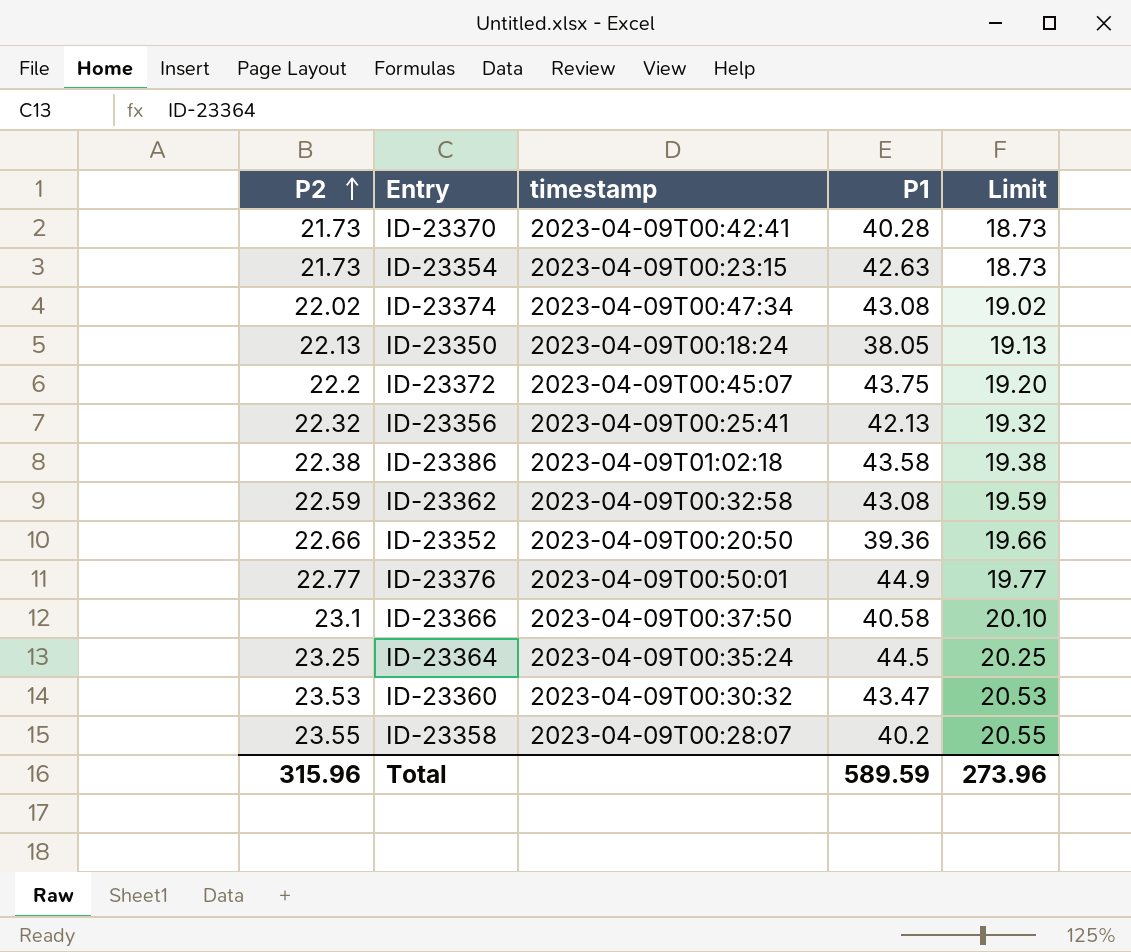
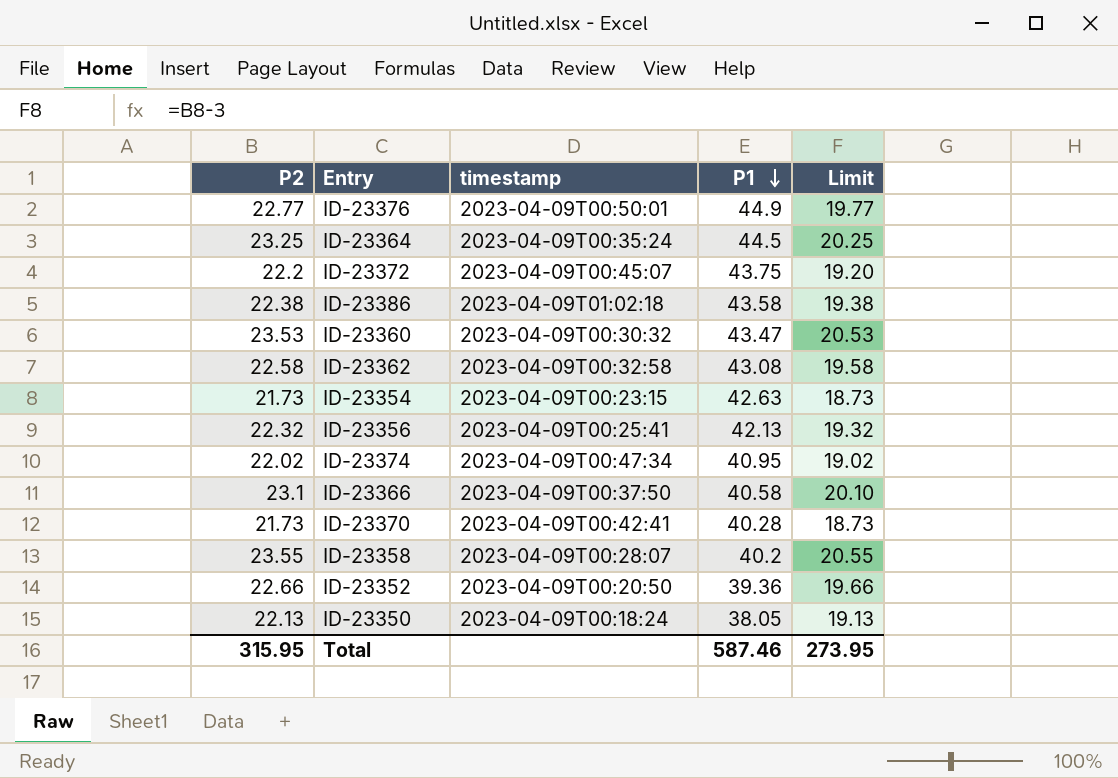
row order: P2 ascending -> P1 descending
ID-23362 | P2: 22.59 -> 22.58
ID-23362 | Limit: 19.59 -> 19.58
ID-23374 | P1: 43.08 -> 40.95
Total | P2: 315.96 -> 315.95
Total | P1: 589.59 -> 587.46
Total | Limit: 273.96 -> 273.95

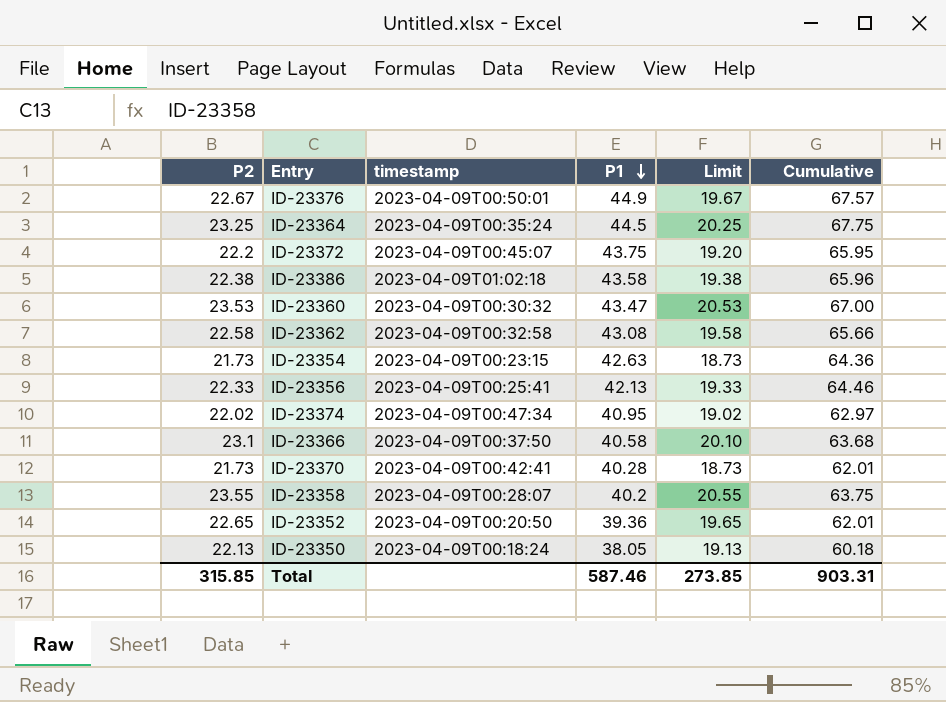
column Cumulative | formula: none -> [P2] + [P1]
ID-23376 | P2: 22.77 -> 22.67
ID-23376 | Limit: 19.77 -> 19.67
ID-23356 | P2: 22.32 -> 22.33
ID-23356 | Limit: 19.32 -> 19.33
ID-23352 | P2: 22.66 -> 22.65
ID-23352 | Limit: 19.66 -> 19.65
Total | P2: 315.95 -> 315.85
Total | Limit: 273.95 -> 273.85

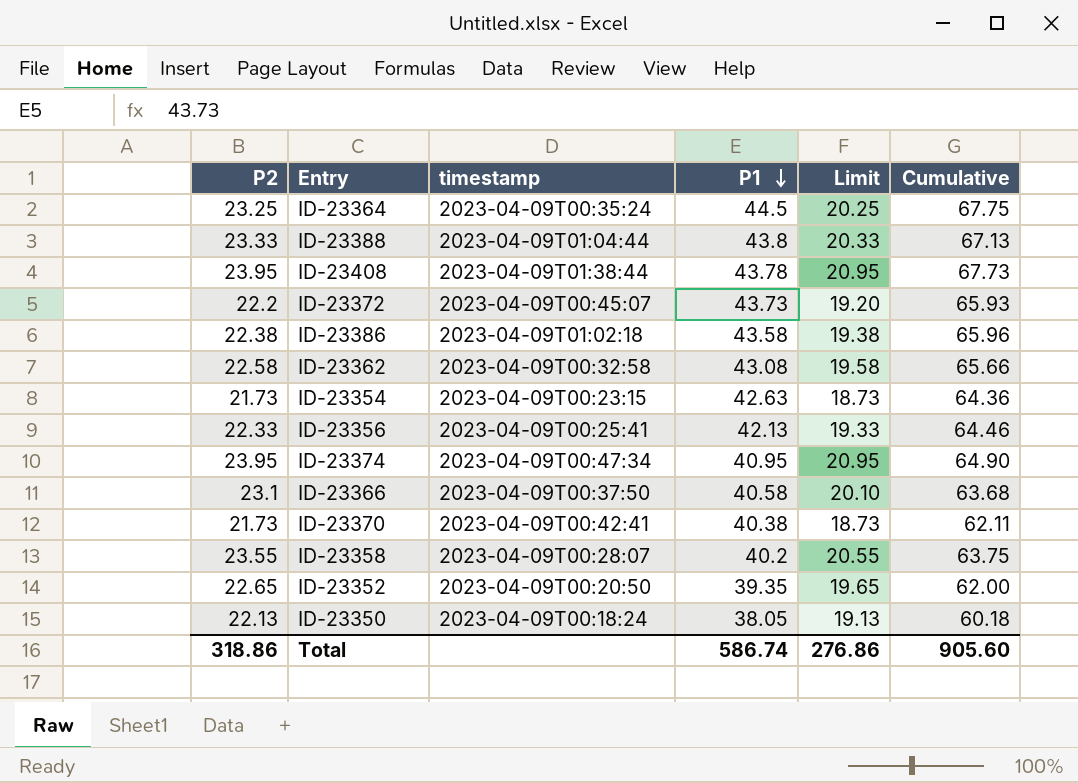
row ID-23376: 22.67 | 2023-04-09T00:50:01 | 44.9 | 19.67 | 67.57 -> none
row ID-23360: 23.53 | 2023-04-09T00:30:32 | 43.47 | 20.53 | 67.00 -> none
row ID-23388: none -> 23.33 | 2023-04-09T01:04:44 | 43.8 | 20.33 | 67.13
row ID-23408: none -> 23.95 | 2023-04-09T01:38:44 | 43.78 | 20.95 | 67.73
ID-23372 | P1: 43.75 -> 43.73
ID-23372 | Cumulative: 65.95 -> 65.93
ID-23374 | P2: 22.02 -> 23.95
ID-23374 | Limit: 19.02 -> 20.95
ID-23374 | Cumulative: 62.97 -> 64.90
ID-23370 | P1: 40.28 -> 40.38
ID-23370 | Cumulative: 62.01 -> 62.11
ID-23352 | P1: 39.36 -> 39.35
ID-23352 | Cumulative: 62.01 -> 62.00
Total | P2: 315.85 -> 318.86
Total | P1: 587.46 -> 586.74
Total | Limit: 273.85 -> 276.86
Total | Cumulative: 903.31 -> 905.60

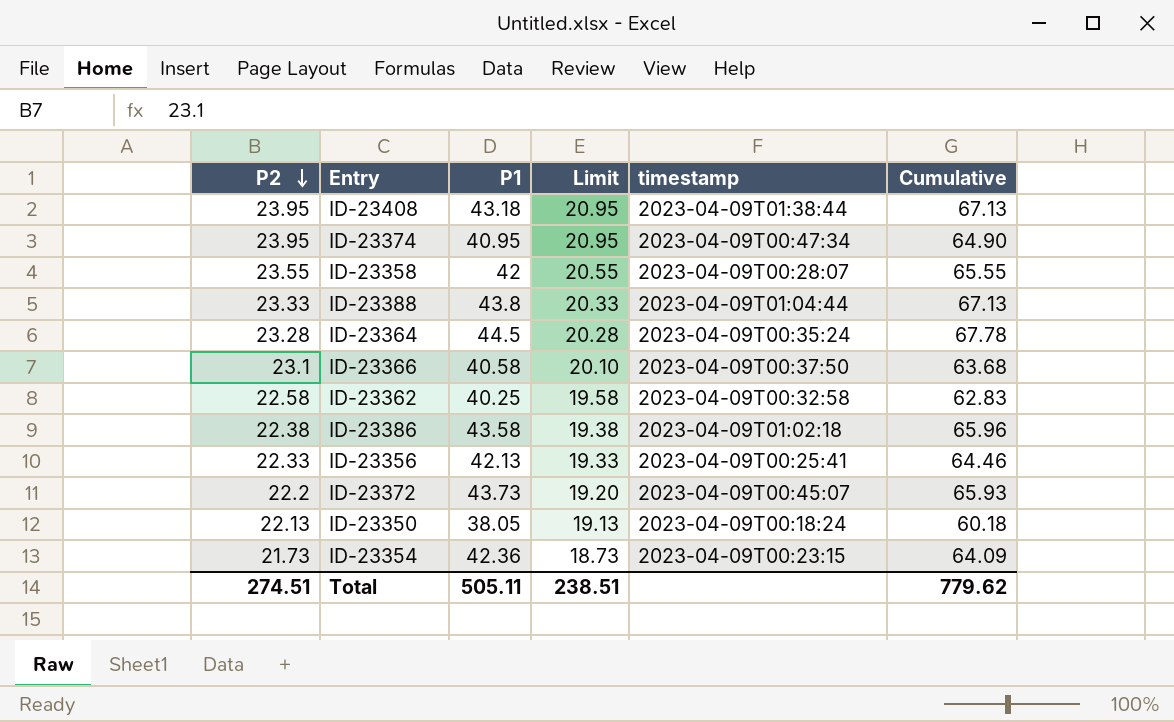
row order: P1 descending -> P2 descending
column timestamp | position: 3 -> 5
row ID-23370: 21.73 | 2023-04-09T00:42:41 | 40.38 | 18.73 | 62.11 -> none
row ID-23352: 22.65 | 2023-04-09T00:20:50 | 39.35 | 19.65 | 62.00 -> none
ID-23408 | P1: 43.78 -> 43.18
ID-23408 | Cumulative: 67.73 -> 67.13
ID-23358 | P1: 40.2 -> 42
ID-23358 | Cumulative: 63.75 -> 65.55
ID-23364 | P2: 23.25 -> 23.28
ID-23364 | Limit: 20.25 -> 20.28
ID-23364 | Cumulative: 67.75 -> 67.78
ID-23362 | P1: 43.08 -> 40.25
ID-23362 | Cumulative: 65.66 -> 62.83
ID-23354 | P1: 42.63 -> 42.36
ID-23354 | Cumulative: 64.36 -> 64.09
Total | P2: 318.86 -> 274.51
Total | P1: 586.74 -> 505.11
Total | Limit: 276.86 -> 238.51
Total | Cumulative: 905.60 -> 779.62

